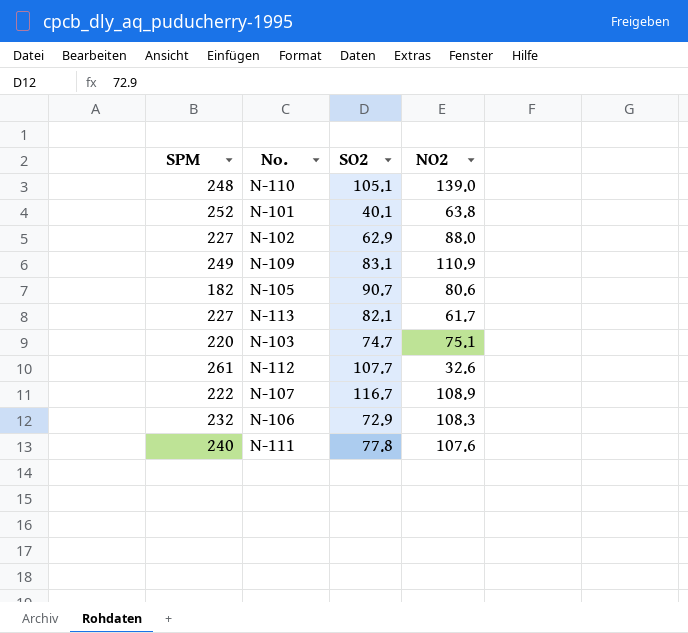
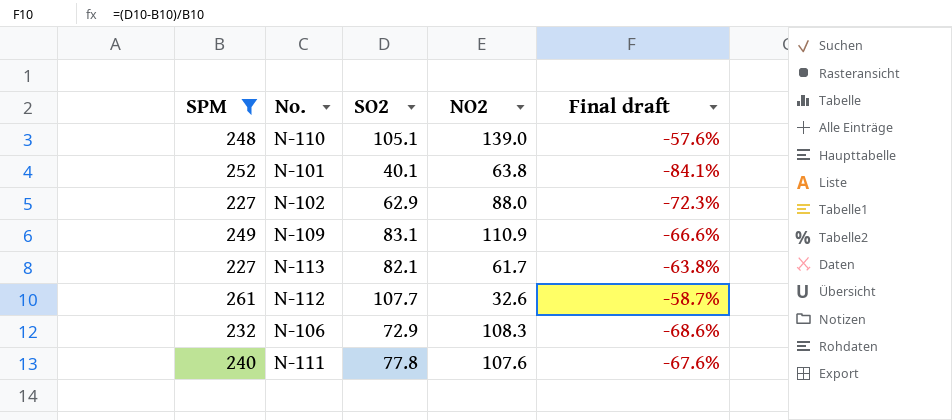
filter: none -> SPM >= 227
column Final draft | formula: none -> ([SO2] - [SPM]) / [SPM]

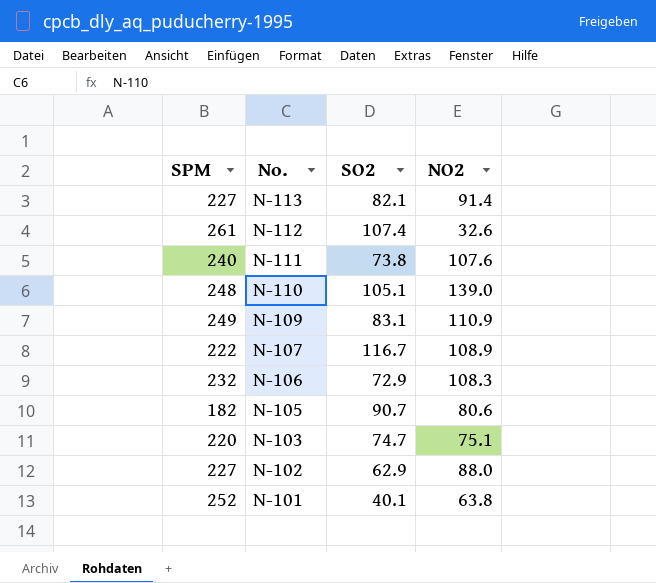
filter: SPM >= 227 -> none
row order: none -> No. descending
column Final draft | formula: ([SO2] - [SPM]) / [SPM] -> none
N-113 | NO2: 61.7 -> 91.4
N-112 | SO2: 107.7 -> 107.4
N-111 | SO2: 77.8 -> 73.8

